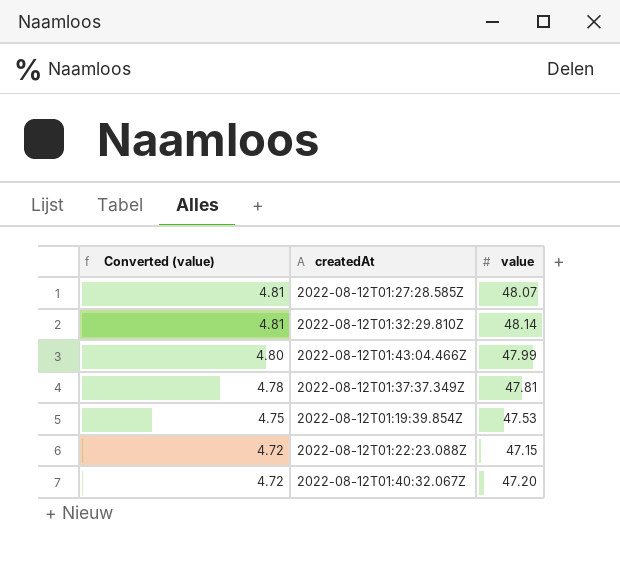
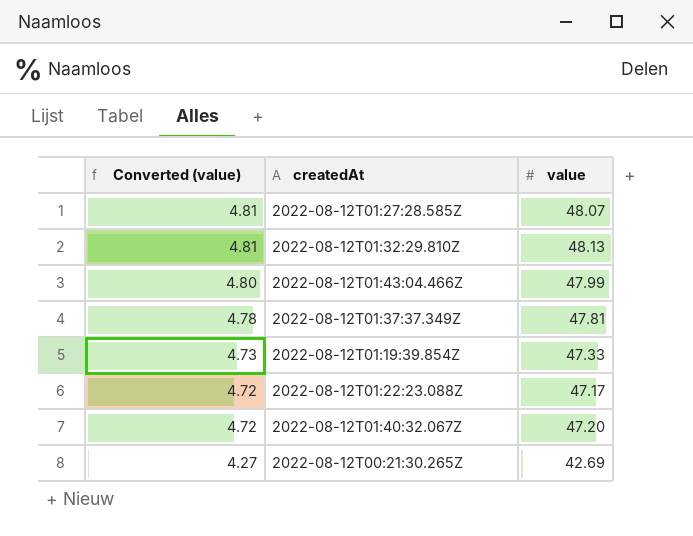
2022-08-12T01:32:29.810Z | value: 48.14 -> 48.13
2022-08-12T01:19:39.854Z | Converted (value): 4.75 -> 4.73
2022-08-12T01:19:39.854Z | value: 47.53 -> 47.33
2022-08-12T01:22:23.088Z | value: 47.15 -> 47.17
row 2022-08-12T00:21:30.265Z: none -> 4.27 | 42.69

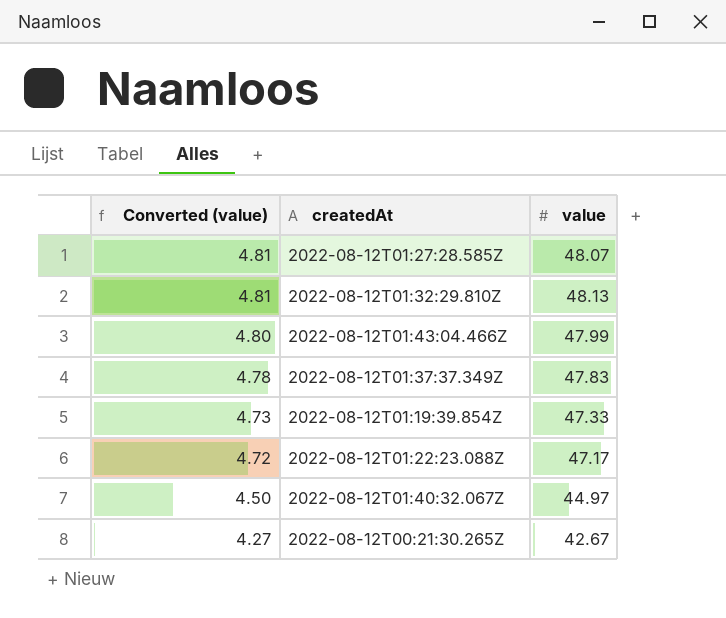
2022-08-12T01:37:37.349Z | value: 47.81 -> 47.83
2022-08-12T01:40:32.067Z | Converted (value): 4.72 -> 4.50
2022-08-12T01:40:32.067Z | value: 47.20 -> 44.97
2022-08-12T00:21:30.265Z | value: 42.69 -> 42.67

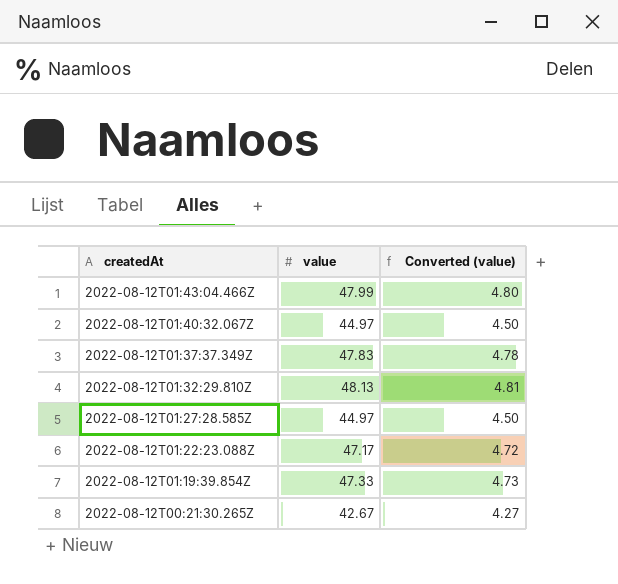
row order: Converted (value) descending -> createdAt descending
column Converted (value) | position: 1 -> 3
2022-08-12T01:27:28.585Z | value: 48.07 -> 44.97
2022-08-12T01:27:28.585Z | Converted (value): 4.81 -> 4.50

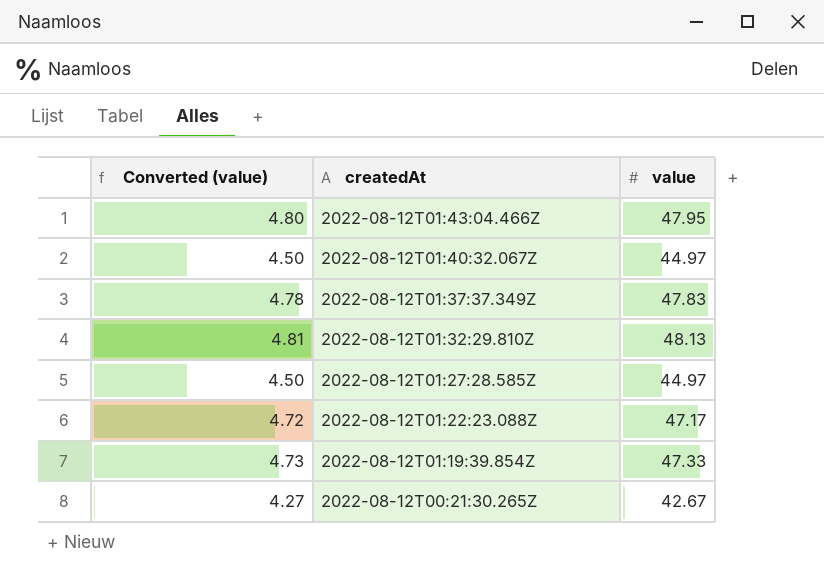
column Converted (value) | position: 3 -> 1
2022-08-12T01:43:04.466Z | value: 47.99 -> 47.95

